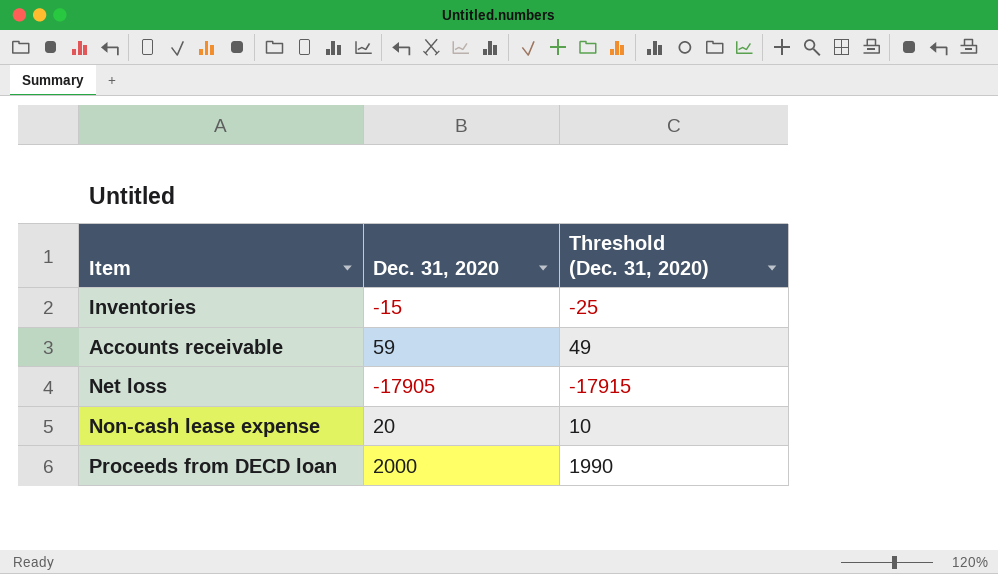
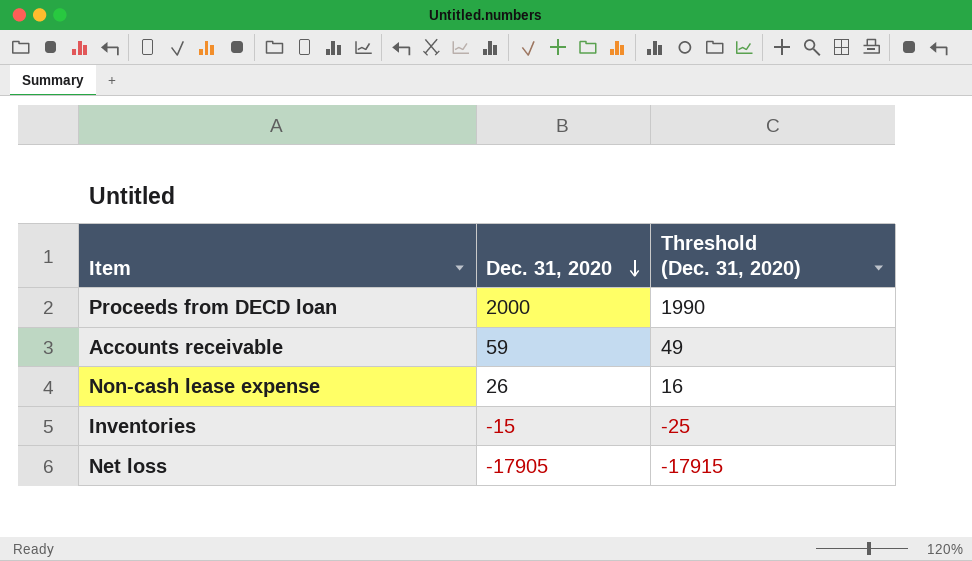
row order: none -> Dec. 31, 2020 descending
Non-cash lease expense | Dec. 31, 2020: 20 -> 26
Non-cash lease expense | Threshold (Dec. 31, 2020): 10 -> 16

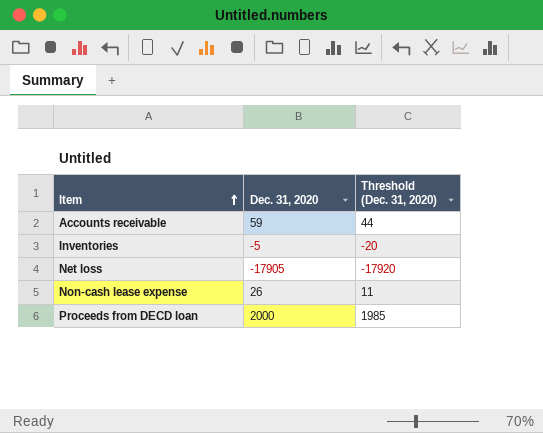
row order: Dec. 31, 2020 descending -> Item ascending
column Threshold (Dec. 31, 2020) | formula: [Dec. 31, 2020] - 10 -> [Dec. 31, 2020] - 15
Inventories | Dec. 31, 2020: -15 -> -5

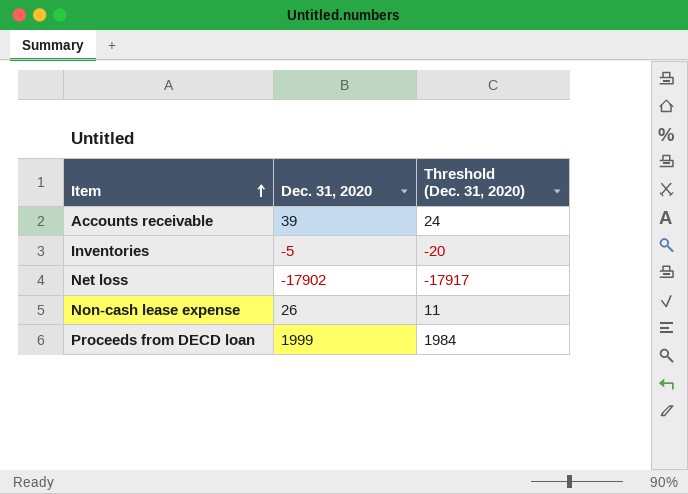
Accounts receivable | Dec. 31, 2020: 59 -> 39
Accounts receivable | Threshold (Dec. 31, 2020): 44 -> 24
Net loss | Dec. 31, 2020: -17905 -> -17902
Net loss | Threshold (Dec. 31, 2020): -17920 -> -17917
Proceeds from DECD loan | Dec. 31, 2020: 2000 -> 1999
Proceeds from DECD loan | Threshold (Dec. 31, 2020): 1985 -> 1984

